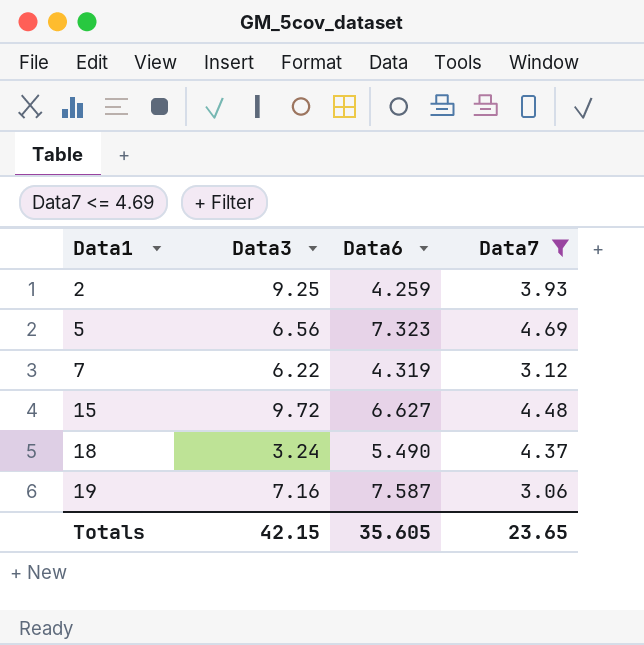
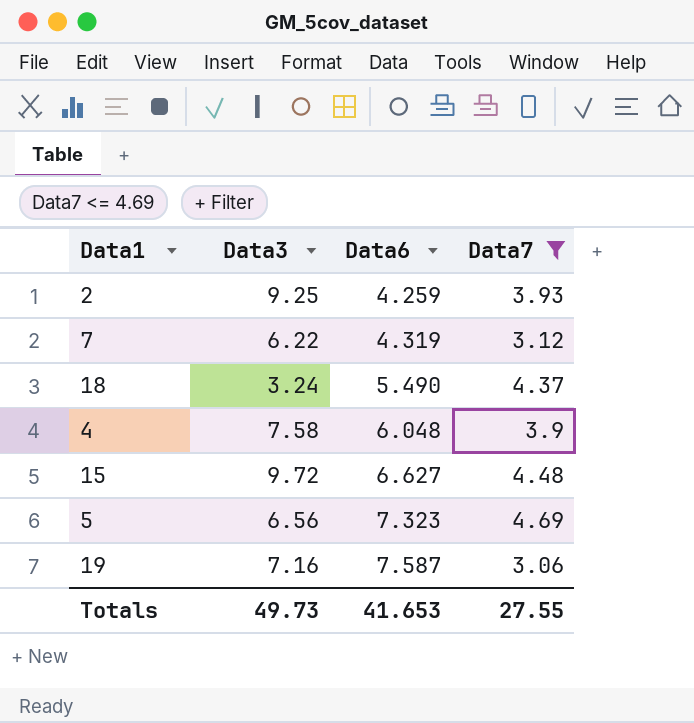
row order: Data1 ascending -> Data6 ascending
row 4: none -> 7.58 | 6.048 | 3.9
Totals | Data3: 42.15 -> 49.73
Totals | Data6: 35.605 -> 41.653
Totals | Data7: 23.65 -> 27.55

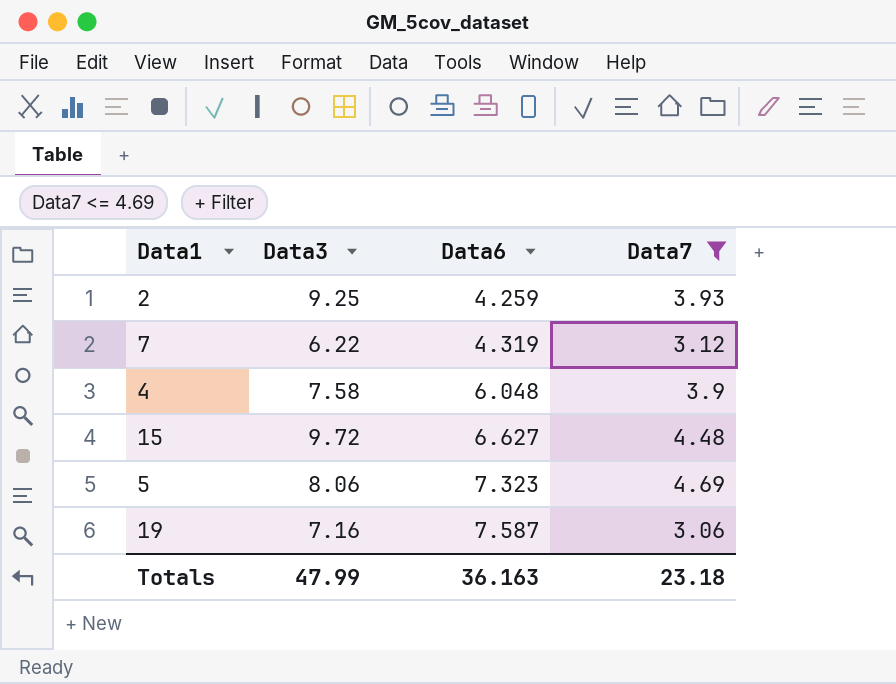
row 18: 3.24 | 5.490 | 4.37 -> none
5 | Data3: 6.56 -> 8.06
Totals | Data3: 49.73 -> 47.99
Totals | Data6: 41.653 -> 36.163
Totals | Data7: 27.55 -> 23.18

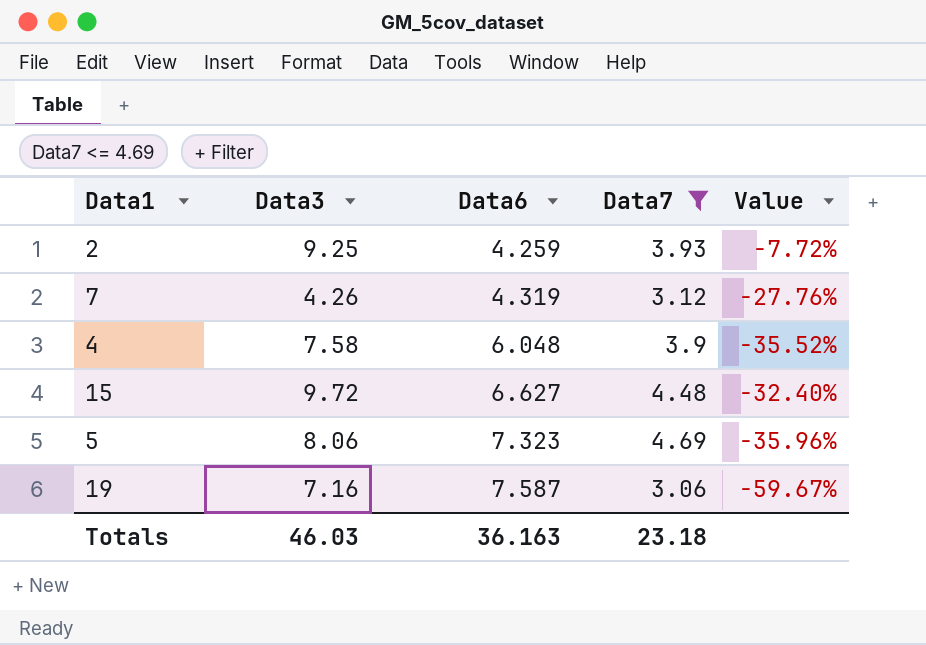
column Value | formula: none -> ([Data7] - [Data6]) / [Data6]
7 | Data3: 6.22 -> 4.26
Totals | Data3: 47.99 -> 46.03

